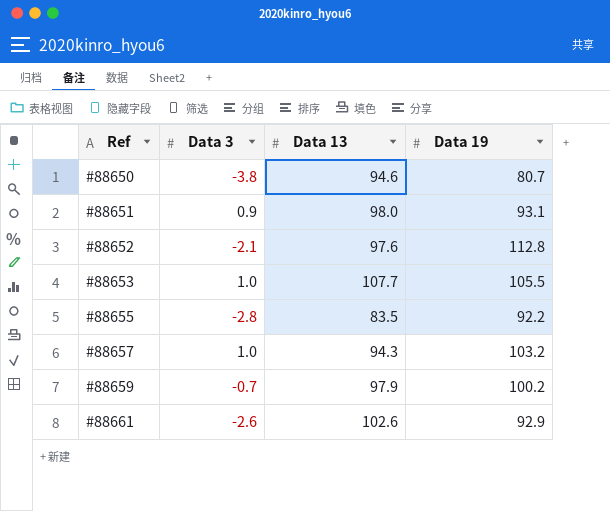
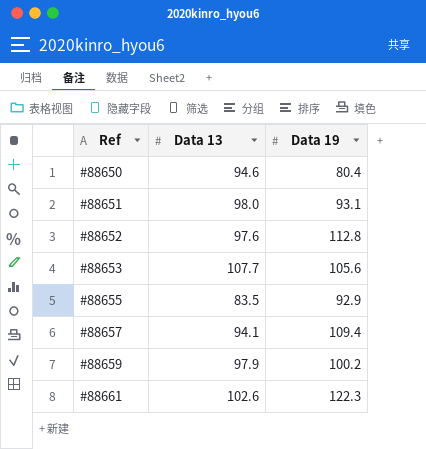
column Data 3 | position: 2 -> none
#88650 | Data 19: 80.7 -> 80.4
#88653 | Data 19: 105.5 -> 105.6
#88655 | Data 19: 92.2 -> 92.9
#88657 | Data 13: 94.3 -> 94.1
#88657 | Data 19: 103.2 -> 109.4
#88661 | Data 19: 92.9 -> 122.3

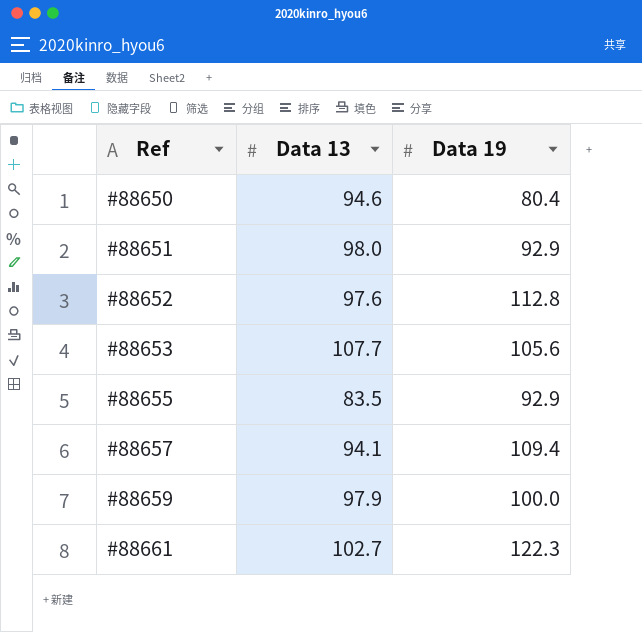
#88651 | Data 19: 93.1 -> 92.9
#88659 | Data 19: 100.2 -> 100.0
#88661 | Data 13: 102.6 -> 102.7

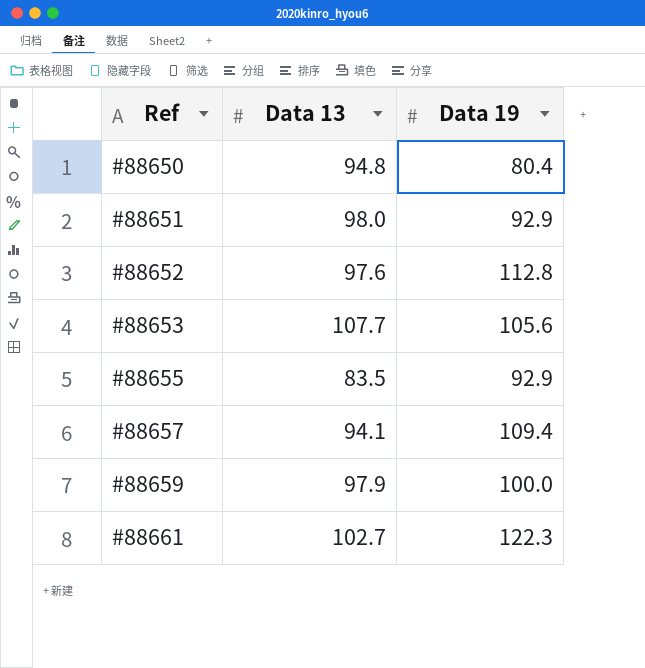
#88650 | Data 13: 94.6 -> 94.8

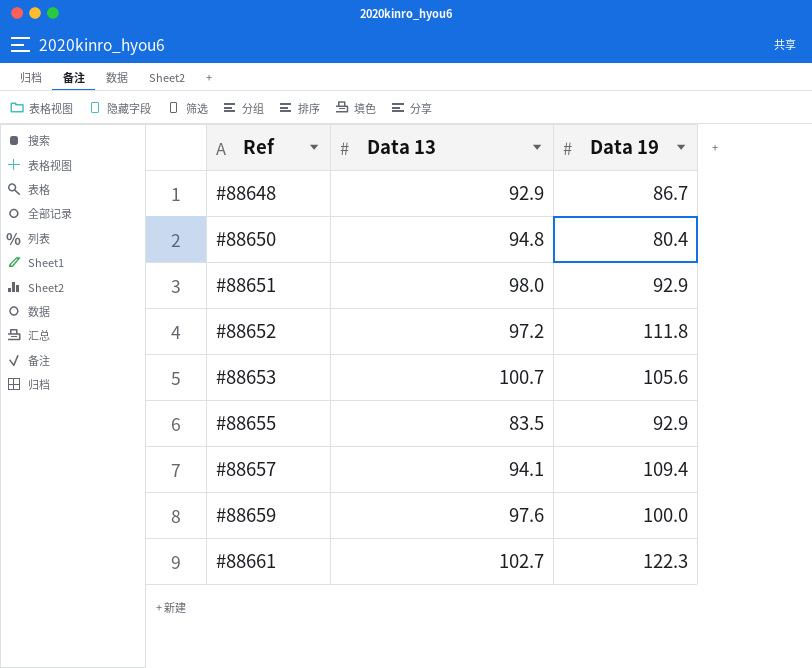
row #88648: none -> 92.9 | 86.7
#88652 | Data 13: 97.6 -> 97.2
#88652 | Data 19: 112.8 -> 111.8
#88653 | Data 13: 107.7 -> 100.7
#88659 | Data 13: 97.9 -> 97.6

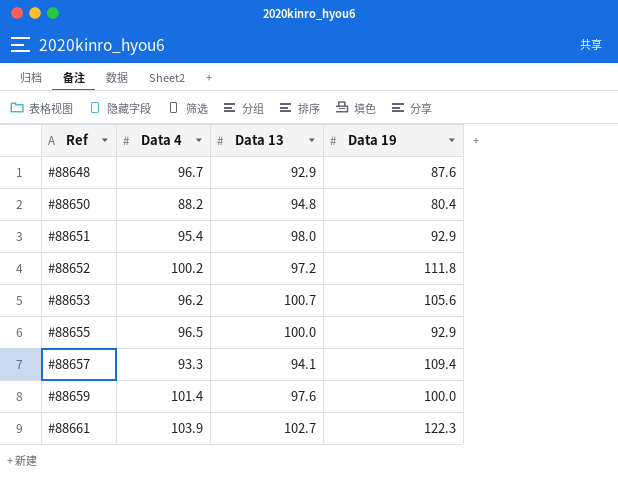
column Data 4 | position: none -> 2
#88648 | Data 19: 86.7 -> 87.6
#88655 | Data 13: 83.5 -> 100.0

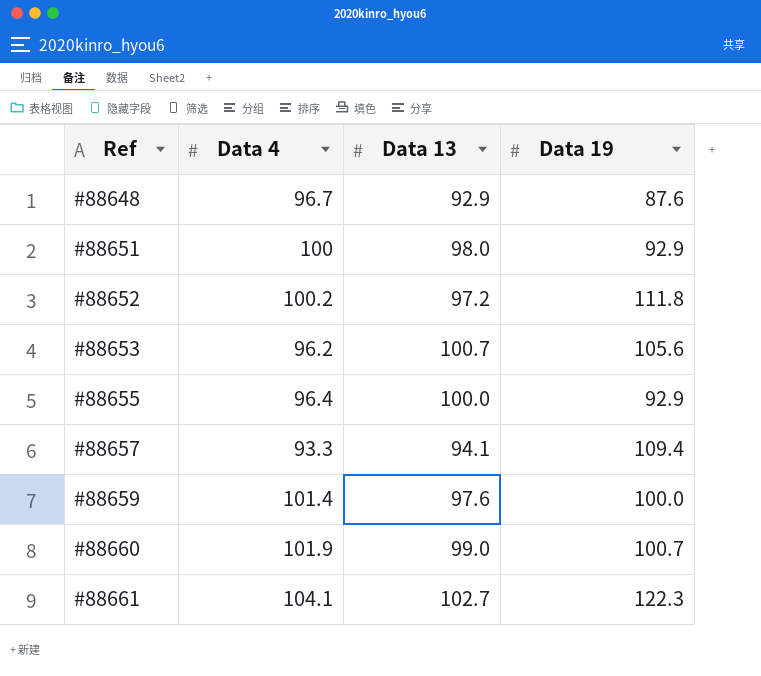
row #88650: 88.2 | 94.8 | 80.4 -> none
#88651 | Data 4: 95.4 -> 100
#88655 | Data 4: 96.5 -> 96.4
row #88660: none -> 101.9 | 99.0 | 100.7
#88661 | Data 4: 103.9 -> 104.1

